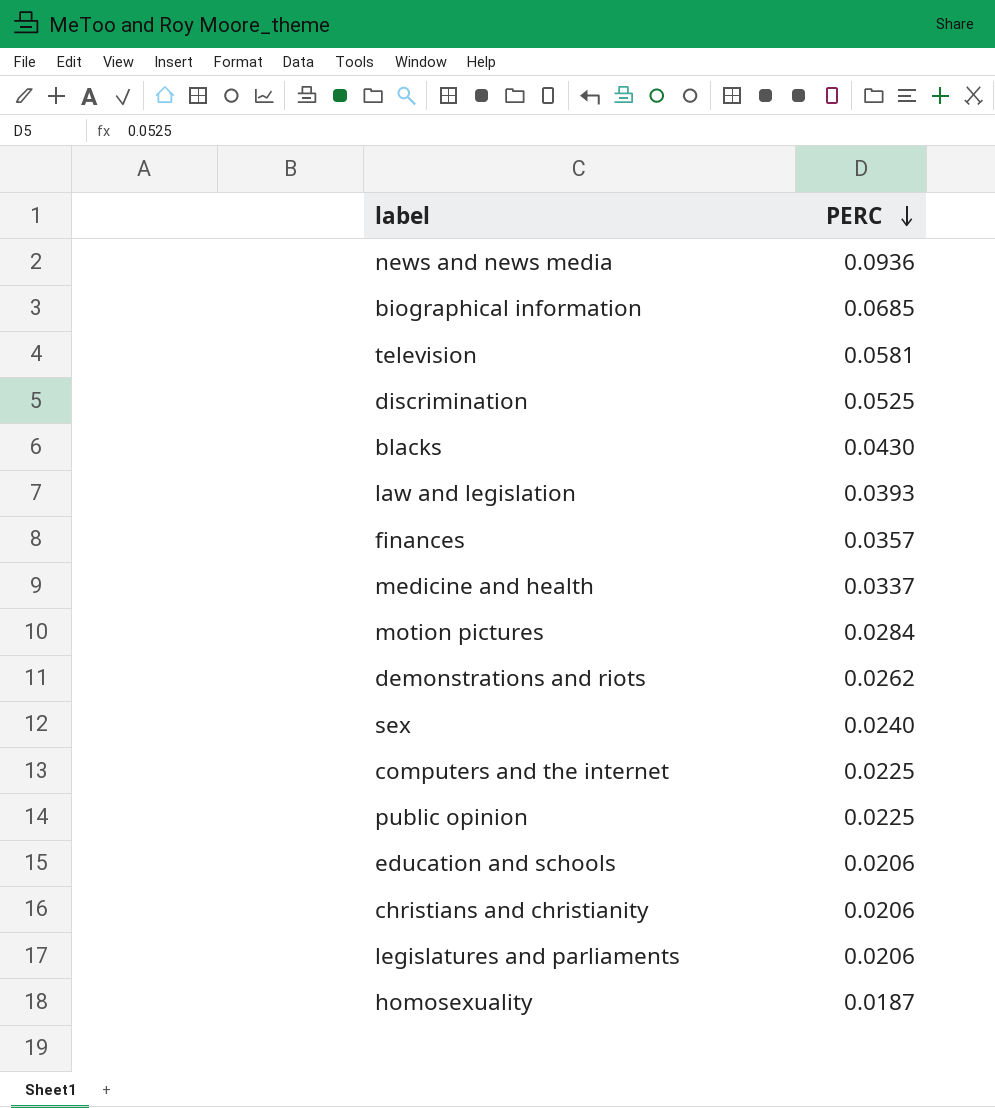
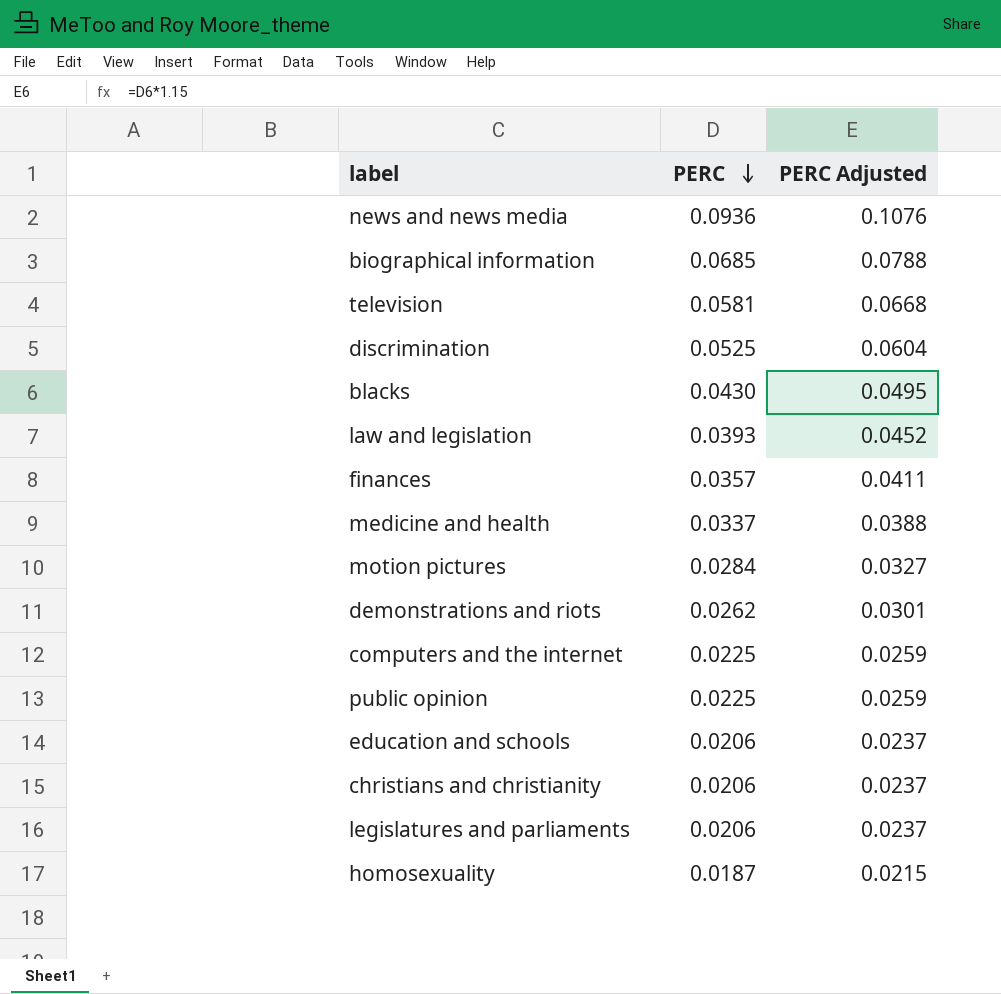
column PERC Adjusted | formula: none -> [PERC] * 1.15
row sex: 0.0240 -> none

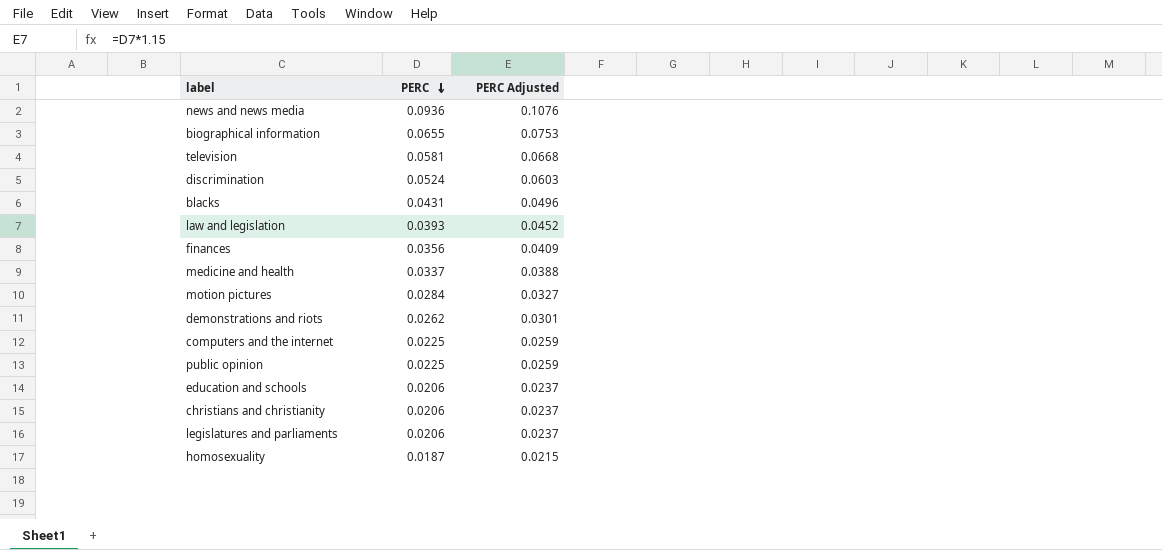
biographical information | PERC: 0.0685 -> 0.0655
biographical information | PERC Adjusted: 0.0788 -> 0.0753
discrimination | PERC: 0.0525 -> 0.0524
discrimination | PERC Adjusted: 0.0604 -> 0.0603
blacks | PERC: 0.0430 -> 0.0431
blacks | PERC Adjusted: 0.0495 -> 0.0496
finances | PERC: 0.0357 -> 0.0356
finances | PERC Adjusted: 0.0411 -> 0.0409

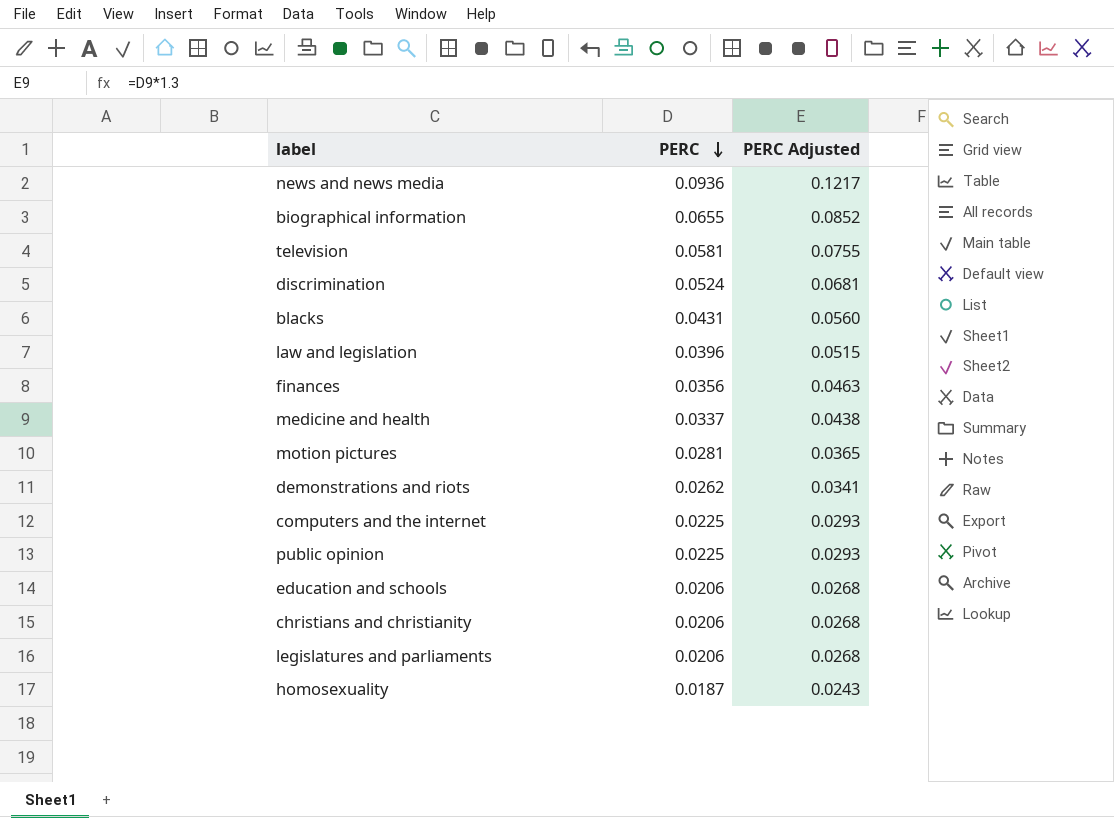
column PERC Adjusted | formula: [PERC] * 1.15 -> [PERC] * 1.3
law and legislation | PERC: 0.0393 -> 0.0396
motion pictures | PERC: 0.0284 -> 0.0281

